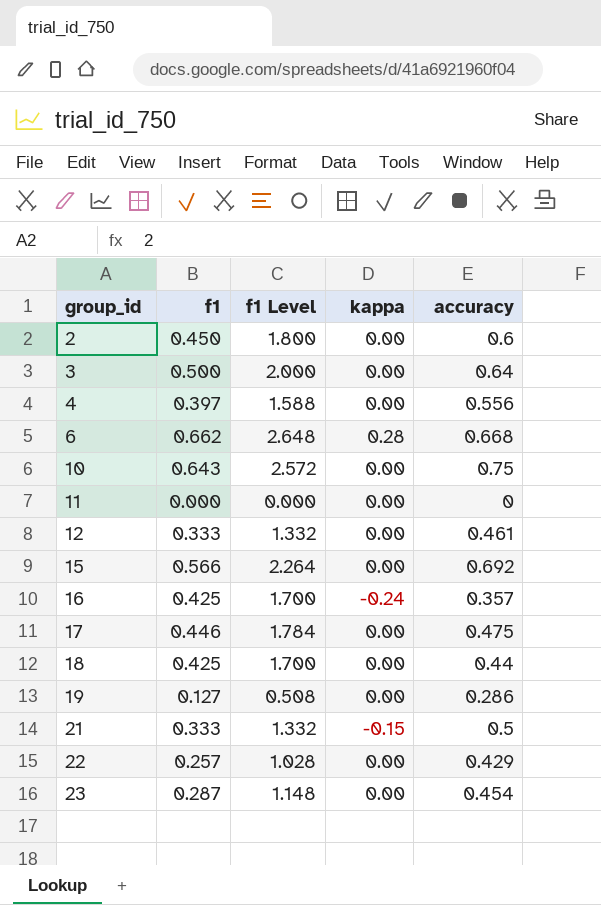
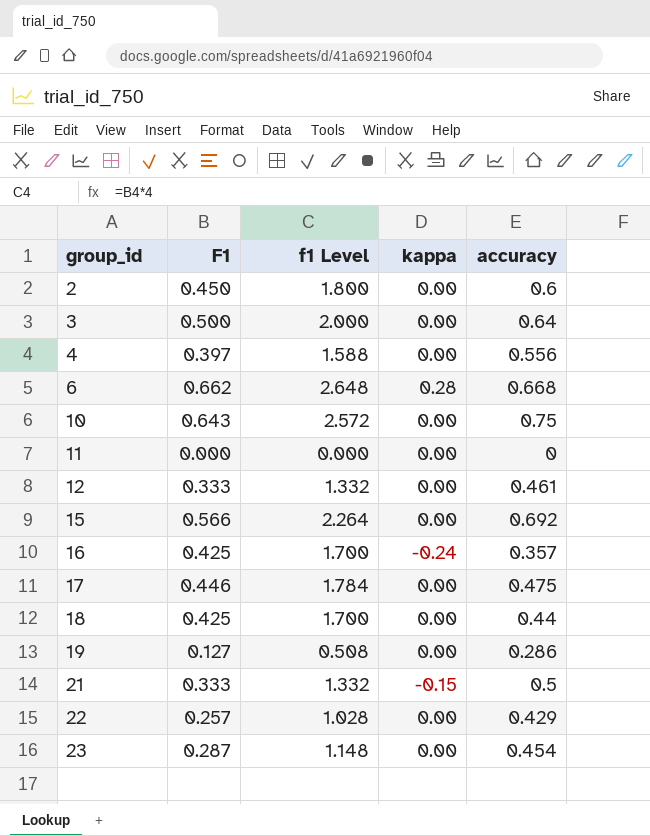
column name: f1 -> F1

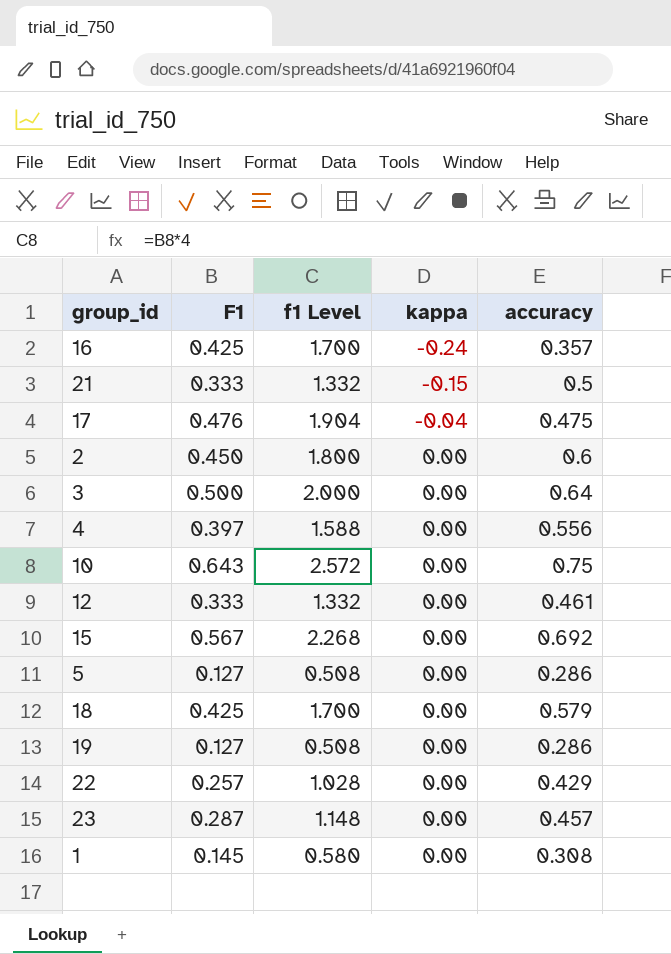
row order: group_id ascending -> kappa ascending
row 6: 0.662 | 2.648 | 0.28 | 0.668 -> none
row 11: 0.000 | 0.000 | 0.00 | 0 -> none
17 | F1: 0.446 -> 0.476
17 | f1 Level: 1.784 -> 1.904
17 | kappa: 0.00 -> -0.04
15 | F1: 0.566 -> 0.567
15 | f1 Level: 2.264 -> 2.268
row 5: none -> 0.127 | 0.508 | 0.00 | 0.286
18 | accuracy: 0.44 -> 0.579
23 | accuracy: 0.454 -> 0.457
row 1: none -> 0.145 | 0.580 | 0.00 | 0.308

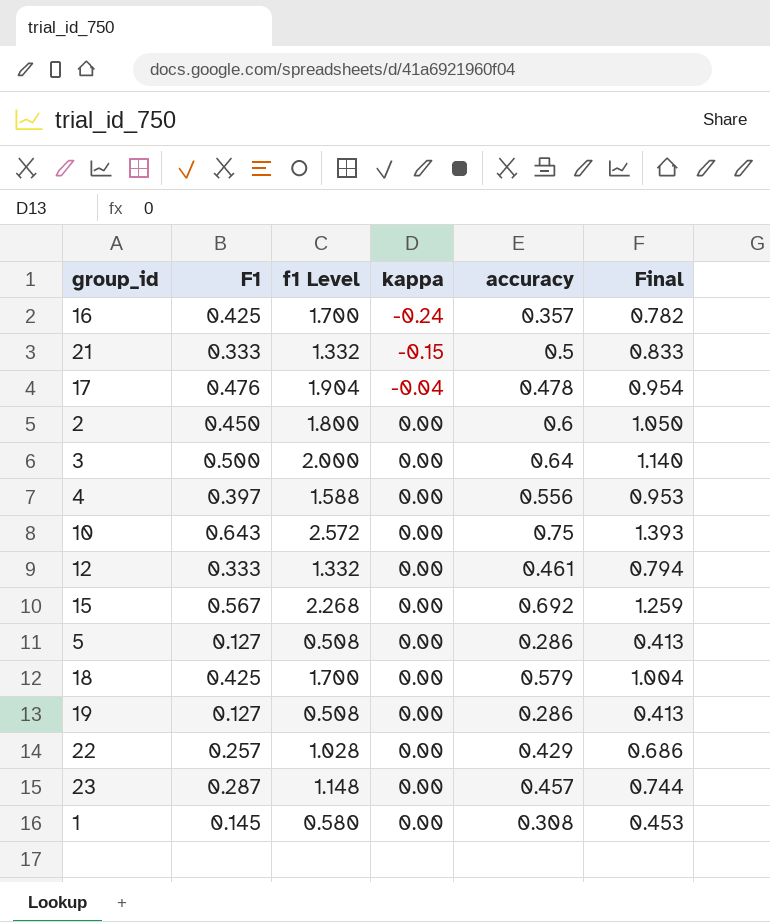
column Final | formula: none -> [F1] + [accuracy]
17 | accuracy: 0.475 -> 0.478

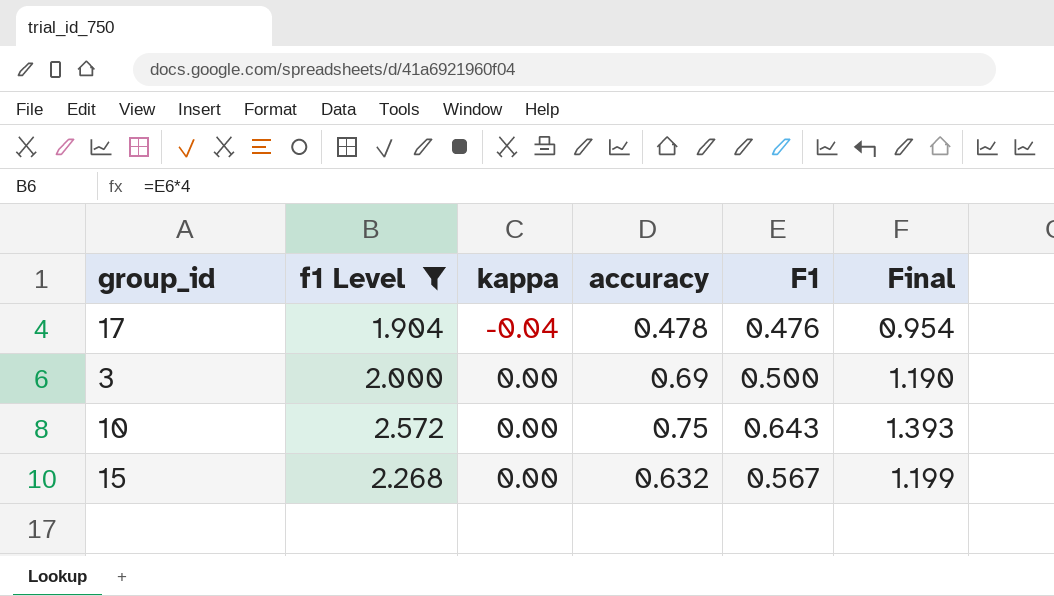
filter: none -> f1 Level >= 1.904
column F1 | position: 2 -> 5
3 | accuracy: 0.64 -> 0.69
3 | Final: 1.140 -> 1.190
15 | accuracy: 0.692 -> 0.632
15 | Final: 1.259 -> 1.199

